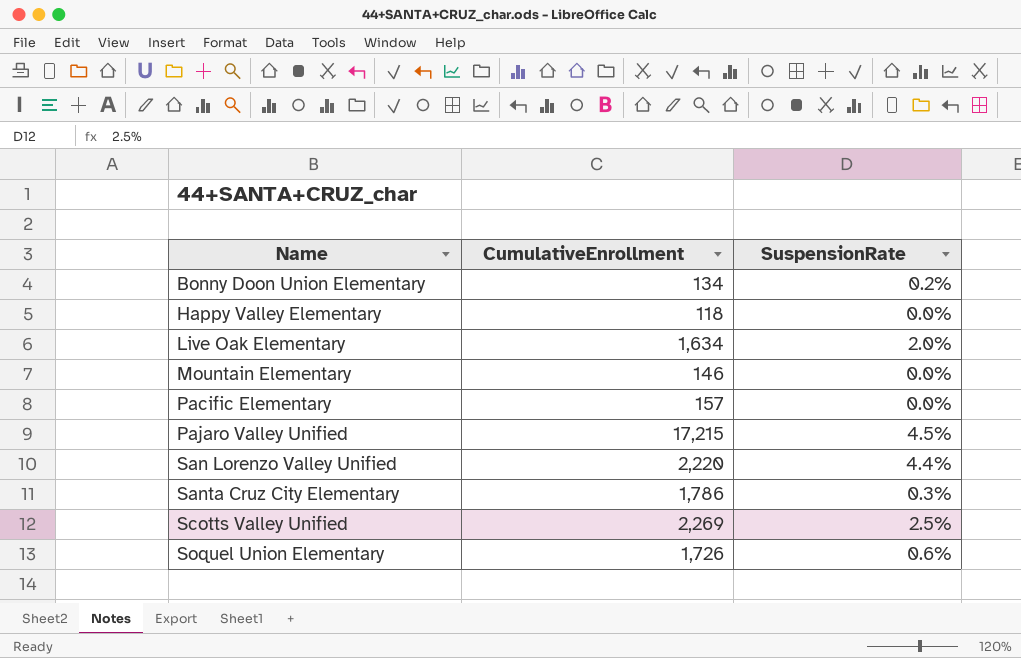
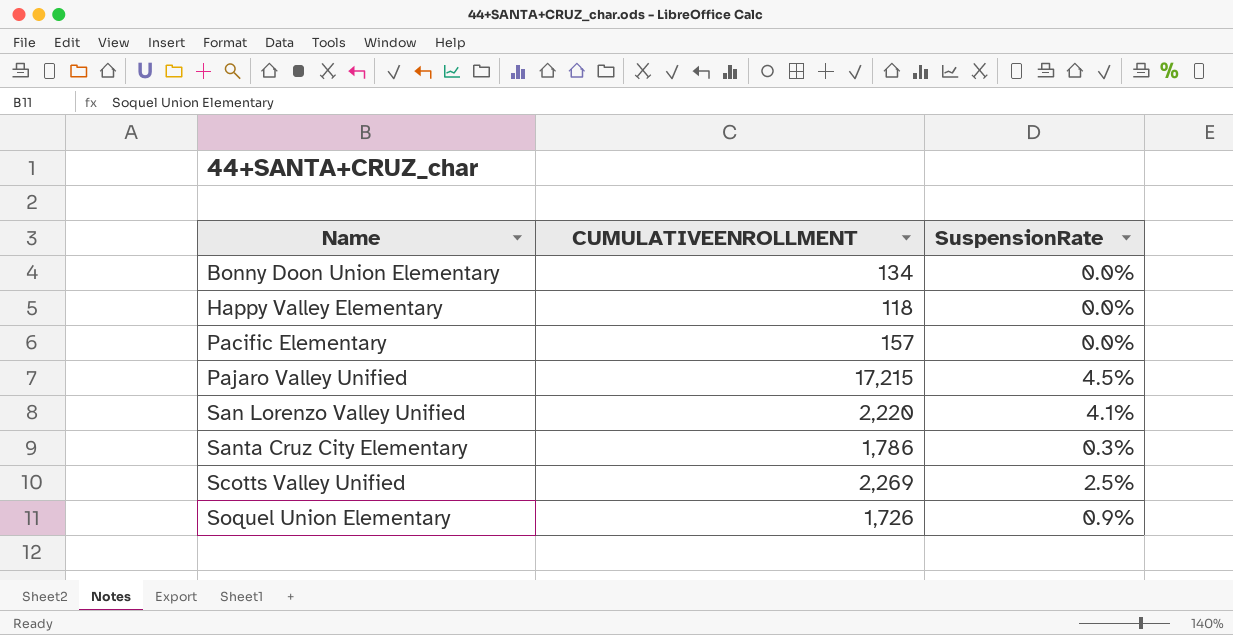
column name: CumulativeEnrollment -> CUMULATIVEENROLLMENT
row Live Oak Elementary: 1,634 | 2.0% -> none
row Mountain Elementary: 146 | 0.0% -> none
Bonny Doon Union Elementary | SuspensionRate: 0.2% -> 0.0%
San Lorenzo Valley Unified | SuspensionRate: 4.4% -> 4.1%
Soquel Union Elementary | SuspensionRate: 0.6% -> 0.9%

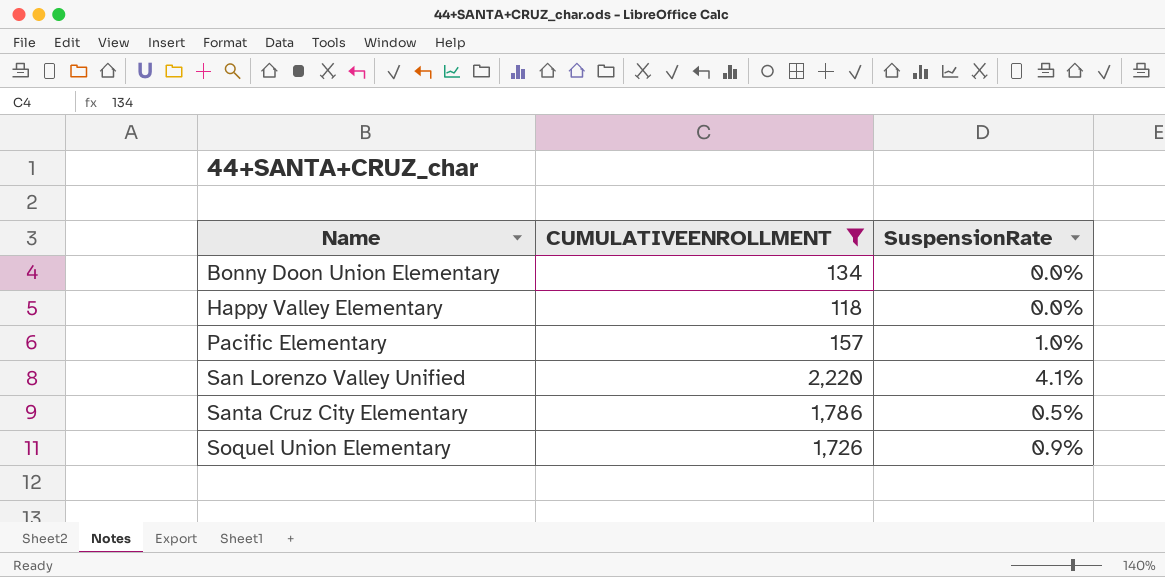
filter: none -> CUMULATIVEENROLLMENT <= 2,220
Pacific Elementary | SuspensionRate: 0.0% -> 1.0%
Santa Cruz City Elementary | SuspensionRate: 0.3% -> 0.5%

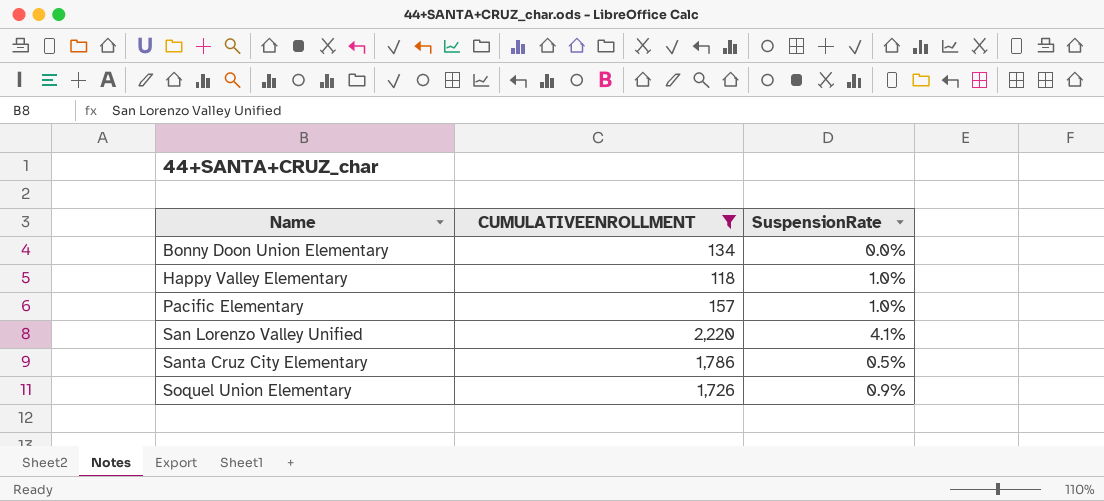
Happy Valley Elementary | SuspensionRate: 0.0% -> 1.0%

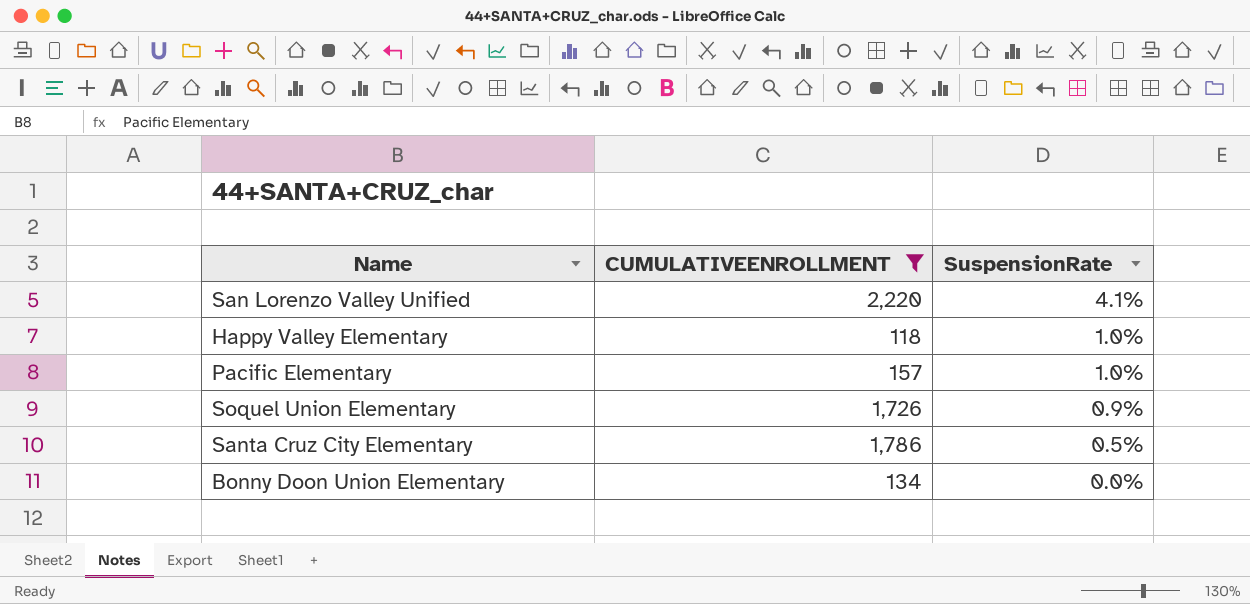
row order: Name ascending -> SuspensionRate descending

